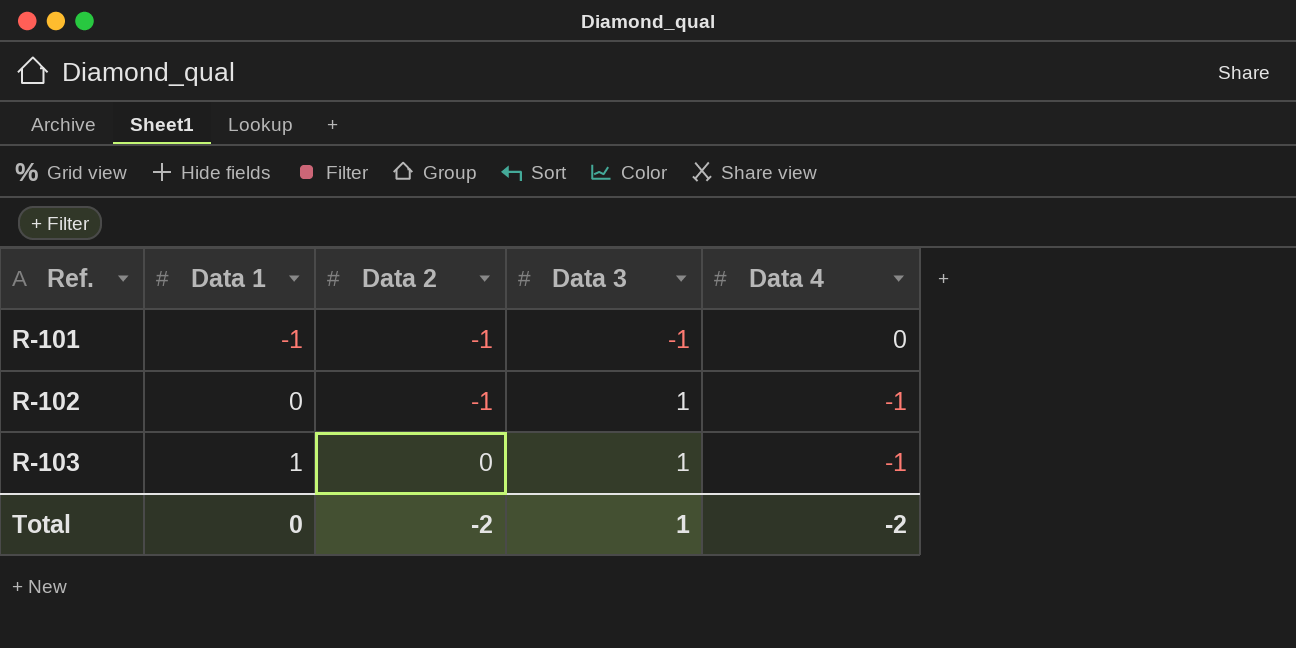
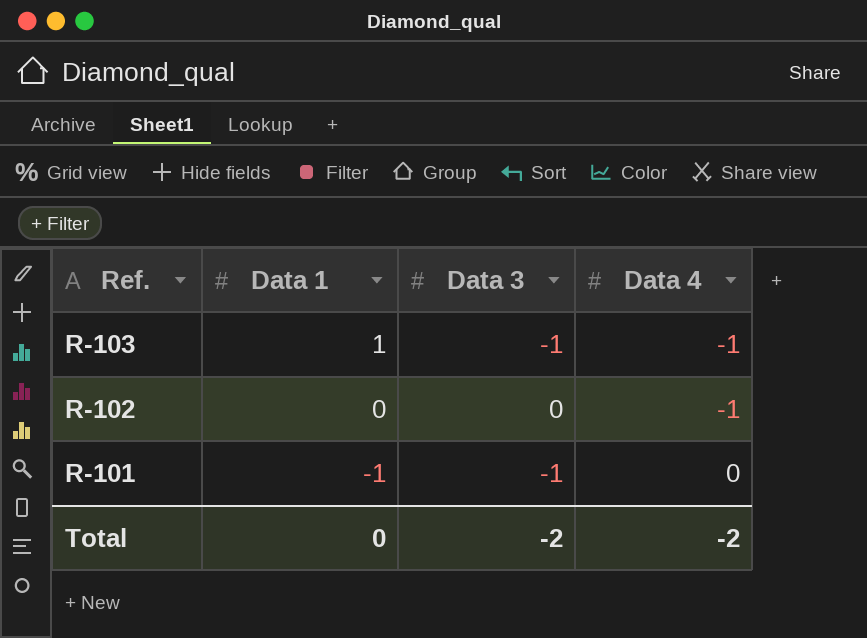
row order: Ref. ascending -> Ref. descending
column Data 2 | position: 3 -> none
R-103 | Data 3: 1 -> -1
R-102 | Data 3: 1 -> 0
Total | Data 3: 1 -> -2

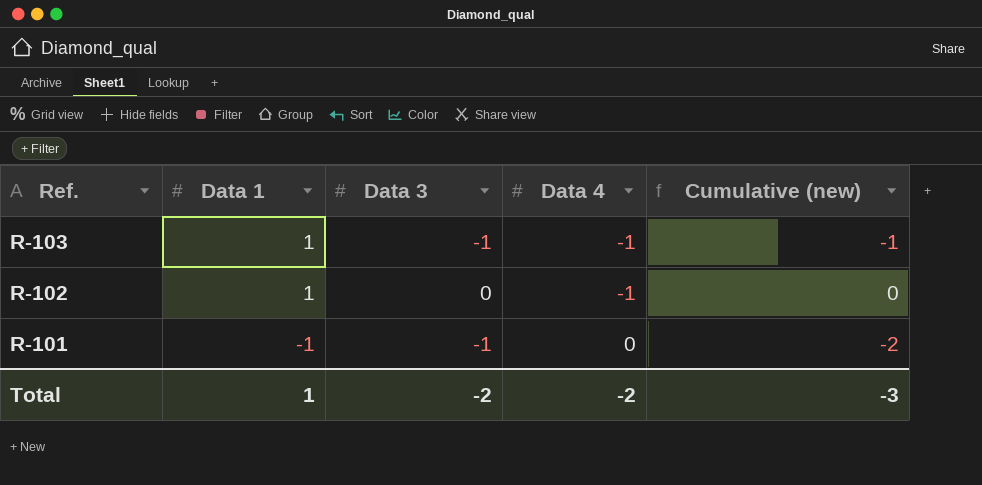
column Cumulative (new) | formula: none -> [Data 1] + [Data 3] + [Data 4]
R-102 | Data 1: 0 -> 1
Total | Data 1: 0 -> 1

